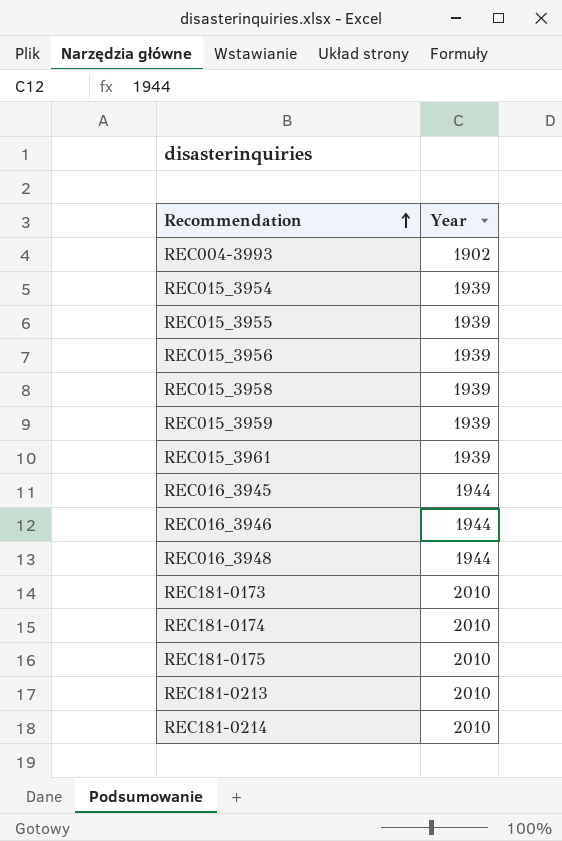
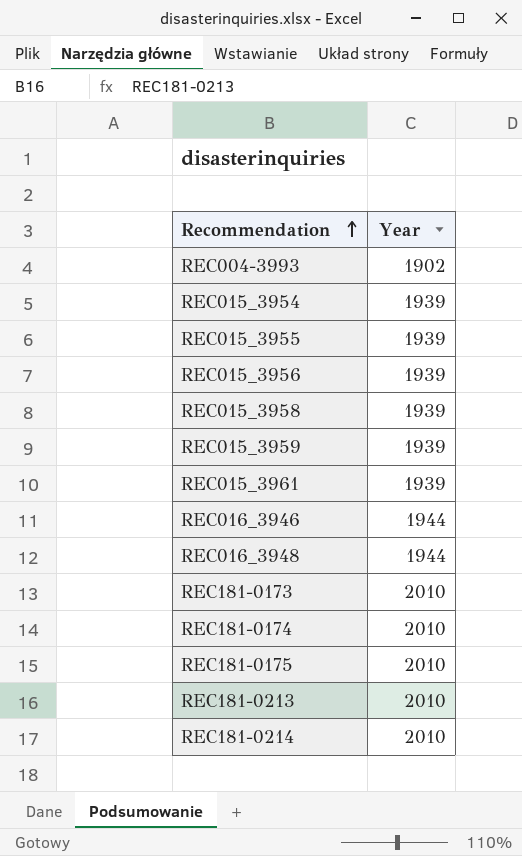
row REC016_3945: 1944 -> none

